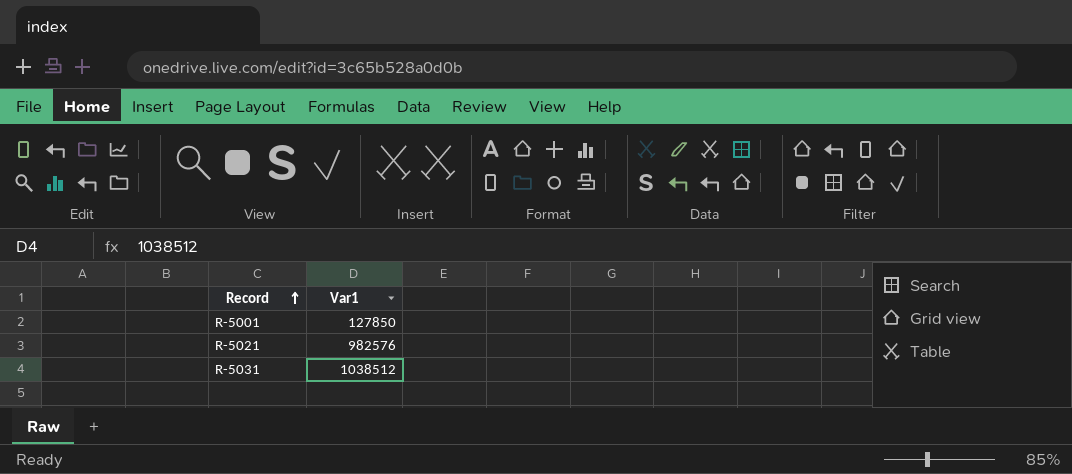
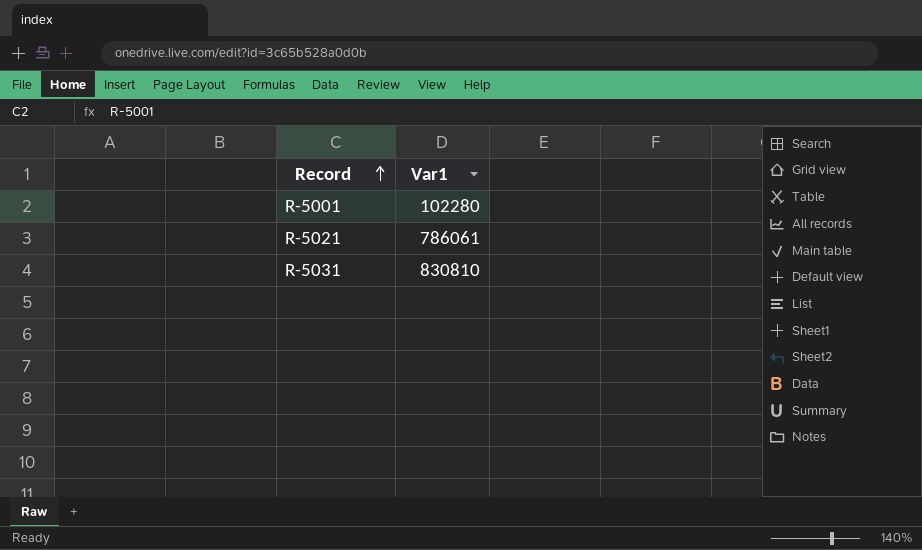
R-5001 | Var1: 127850 -> 102280
R-5021 | Var1: 982576 -> 786061
R-5031 | Var1: 1038512 -> 830810

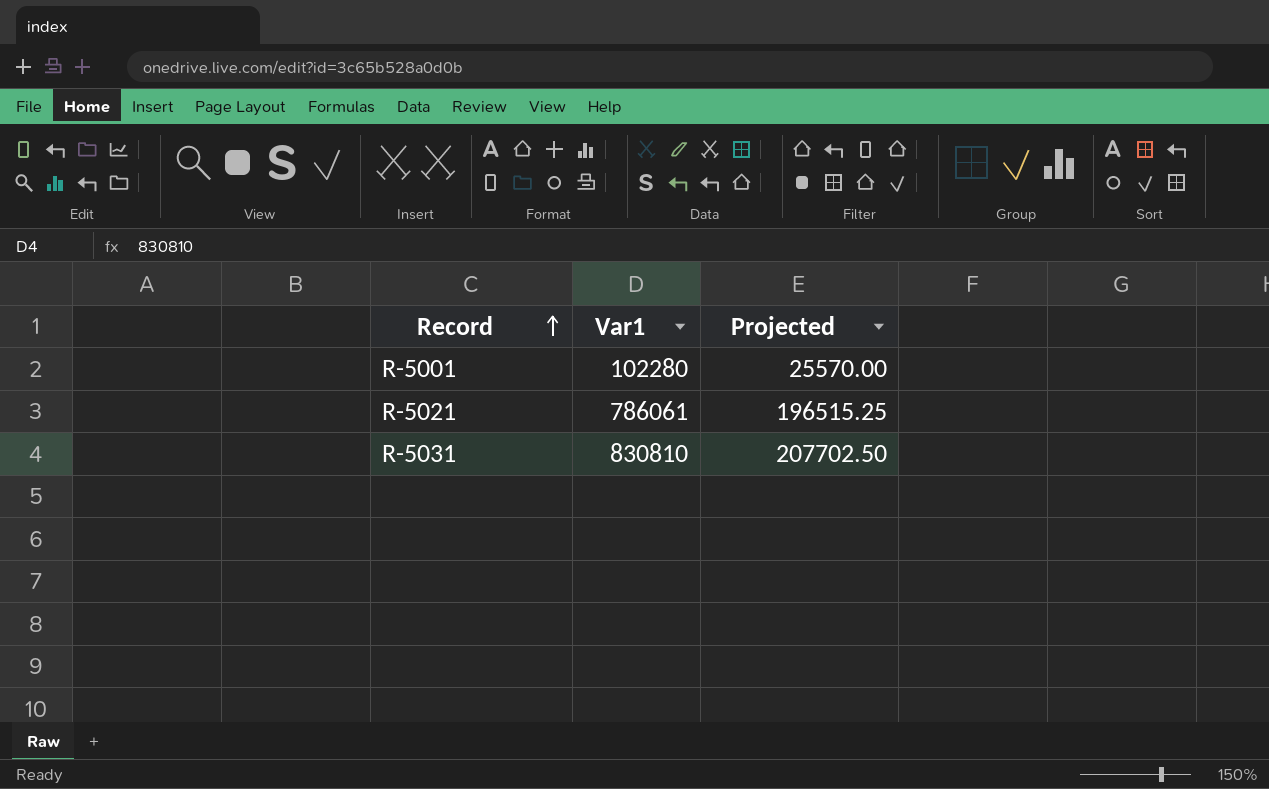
column Projected | formula: none -> [Var1] * 0.25

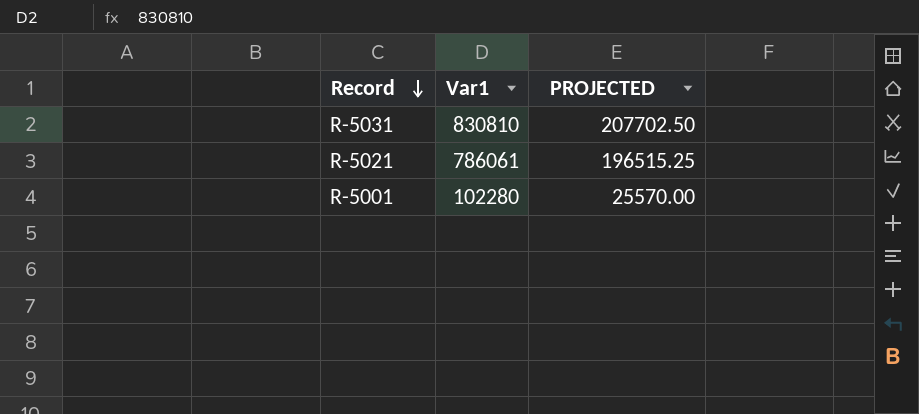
row order: Record ascending -> Record descending
column name: Projected -> PROJECTED

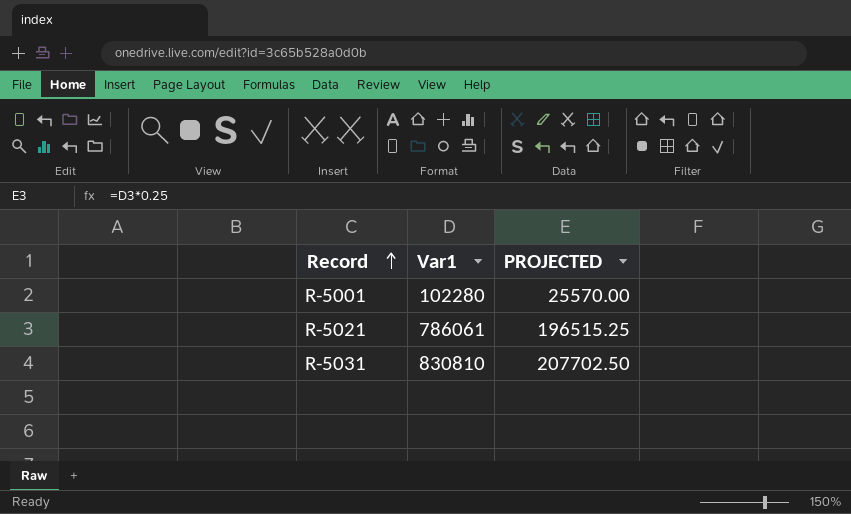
row order: Record descending -> Record ascending

